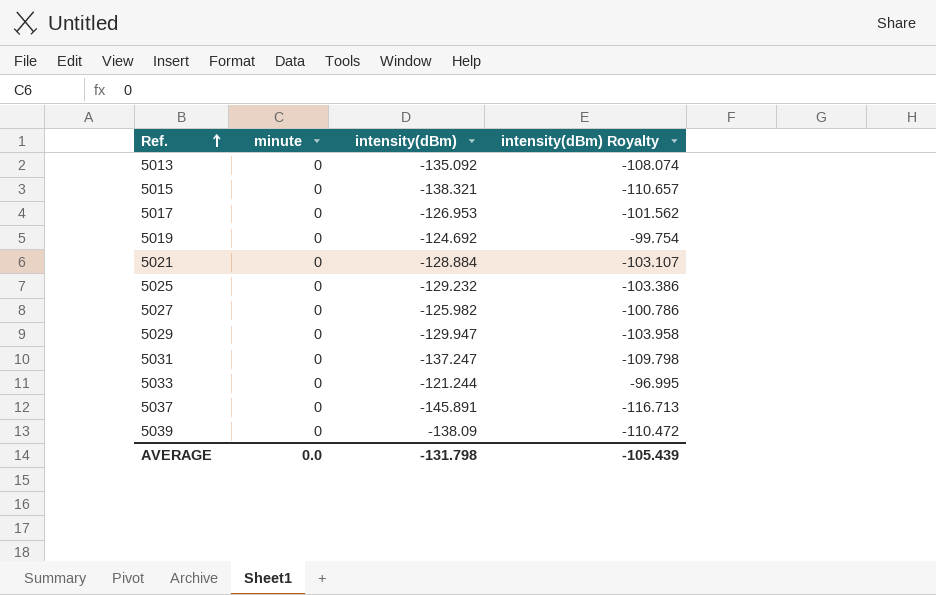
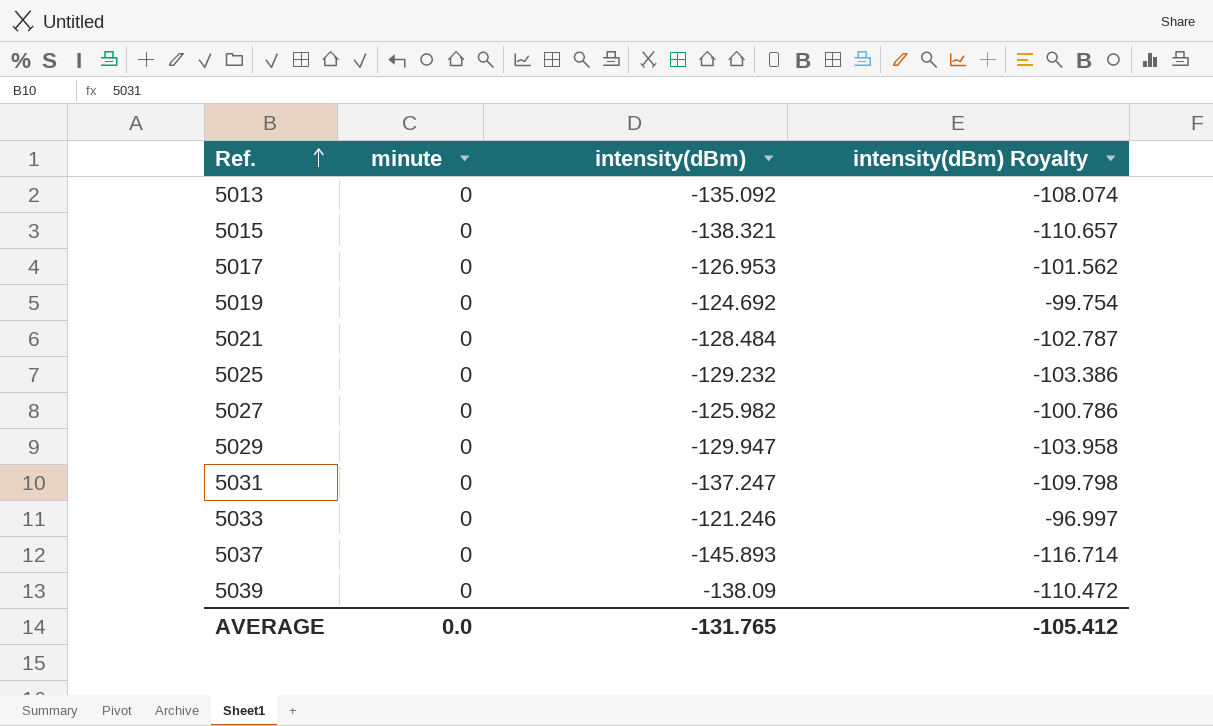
5021 | intensity(dBm): -128.884 -> -128.484
5021 | intensity(dBm) Royalty: -103.107 -> -102.787
5033 | intensity(dBm): -121.244 -> -121.246
5033 | intensity(dBm) Royalty: -96.995 -> -96.997
5037 | intensity(dBm): -145.891 -> -145.893
5037 | intensity(dBm) Royalty: -116.713 -> -116.714
AVERAGE | intensity(dBm): -131.798 -> -131.765
AVERAGE | intensity(dBm) Royalty: -105.439 -> -105.412

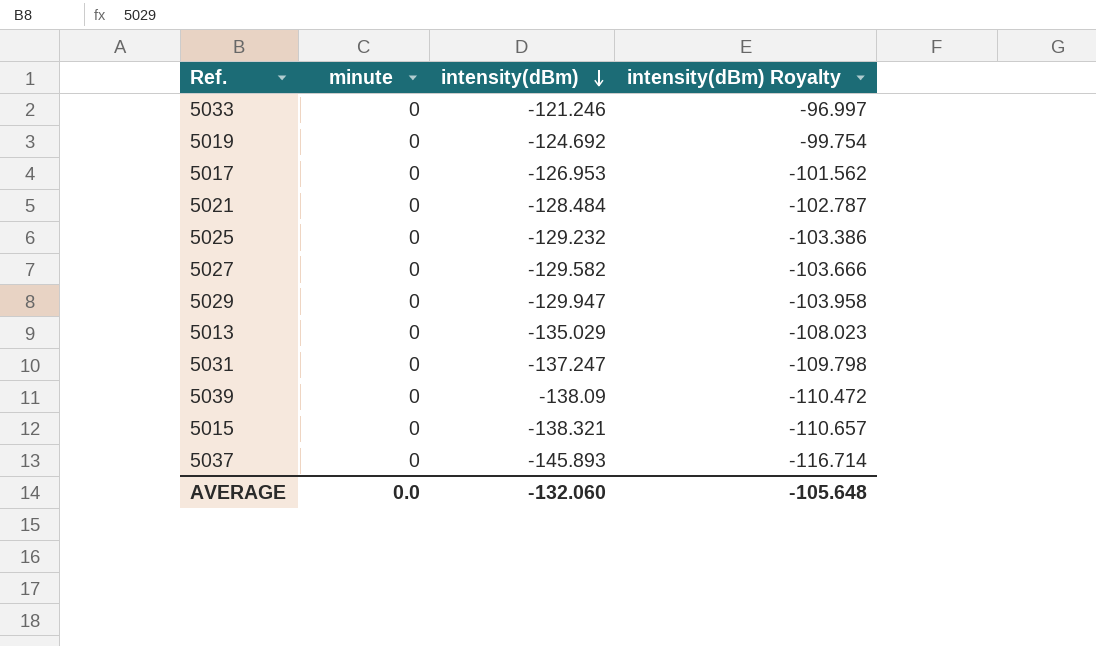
row order: Ref. ascending -> intensity(dBm) descending
5027 | intensity(dBm): -125.982 -> -129.582
5027 | intensity(dBm) Royalty: -100.786 -> -103.666
5013 | intensity(dBm): -135.092 -> -135.029
5013 | intensity(dBm) Royalty: -108.074 -> -108.023
AVERAGE | intensity(dBm): -131.765 -> -132.060
AVERAGE | intensity(dBm) Royalty: -105.412 -> -105.648

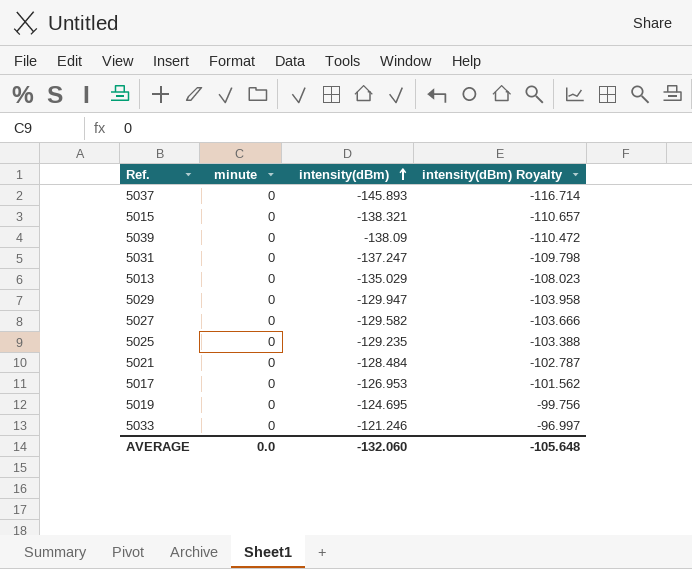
row order: intensity(dBm) descending -> intensity(dBm) ascending
5025 | intensity(dBm): -129.232 -> -129.235
5025 | intensity(dBm) Royalty: -103.386 -> -103.388
5019 | intensity(dBm): -124.692 -> -124.695
5019 | intensity(dBm) Royalty: -99.754 -> -99.756

